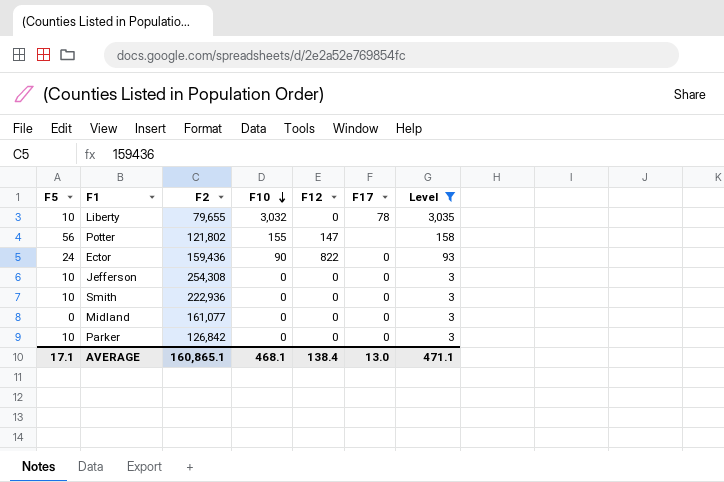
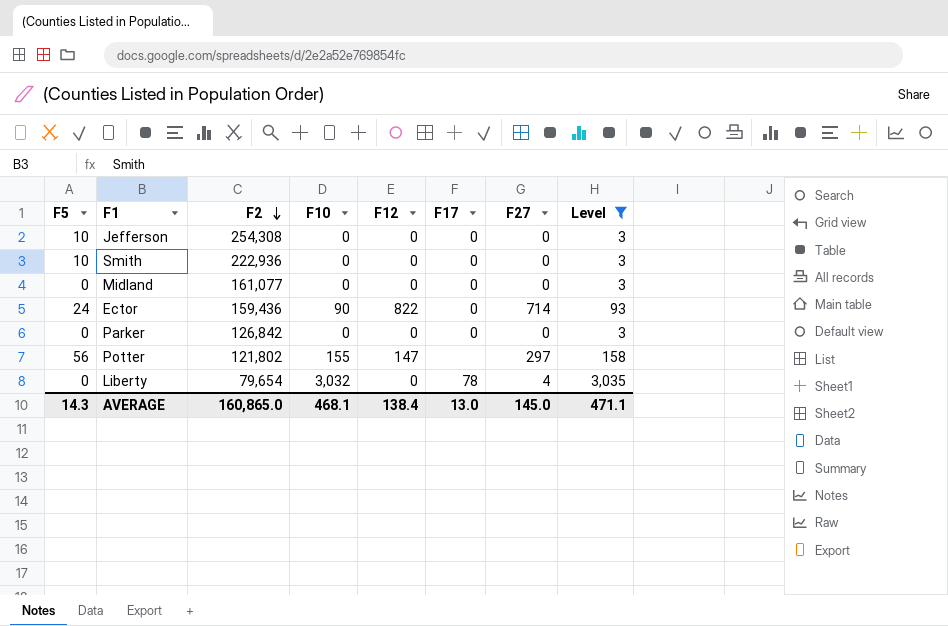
row order: F10 descending -> F2 descending
column F27 | position: none -> 7
Parker | F5: 10 -> 0
Liberty | F5: 10 -> 0
Liberty | F2: 79,655 -> 79,654
AVERAGE | F5: 17.1 -> 14.3
AVERAGE | F2: 160,865.1 -> 160,865.0

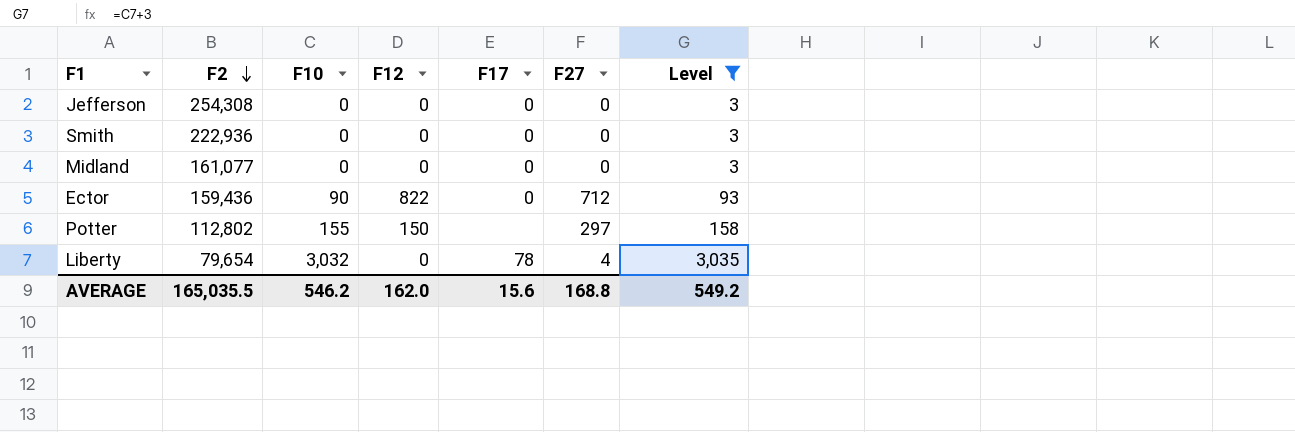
column F5 | position: 1 -> none
row Parker: 0 | 126,842 | 0 | 0 | 0 | 0 | 3 -> none
Ector | F27: 714 -> 712
Potter | F2: 121,802 -> 112,802
Potter | F12: 147 -> 150
AVERAGE | F2: 160,865.0 -> 165,035.5
AVERAGE | F10: 468.1 -> 546.2
AVERAGE | F12: 138.4 -> 162.0
AVERAGE | F17: 13.0 -> 15.6
AVERAGE | F27: 145.0 -> 168.8
AVERAGE | Level: 471.1 -> 549.2

